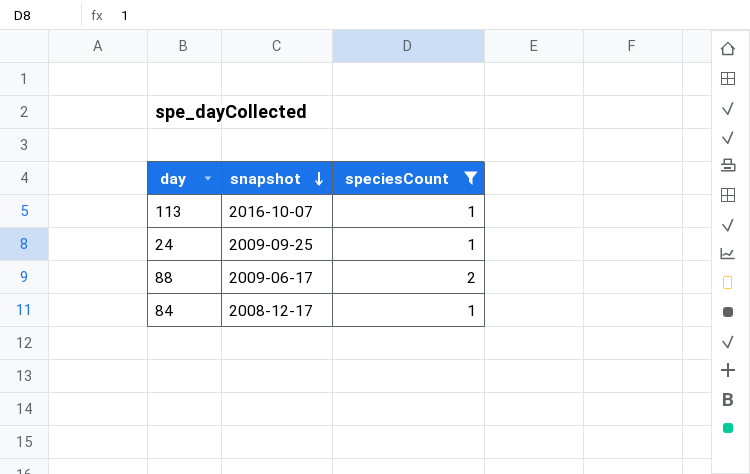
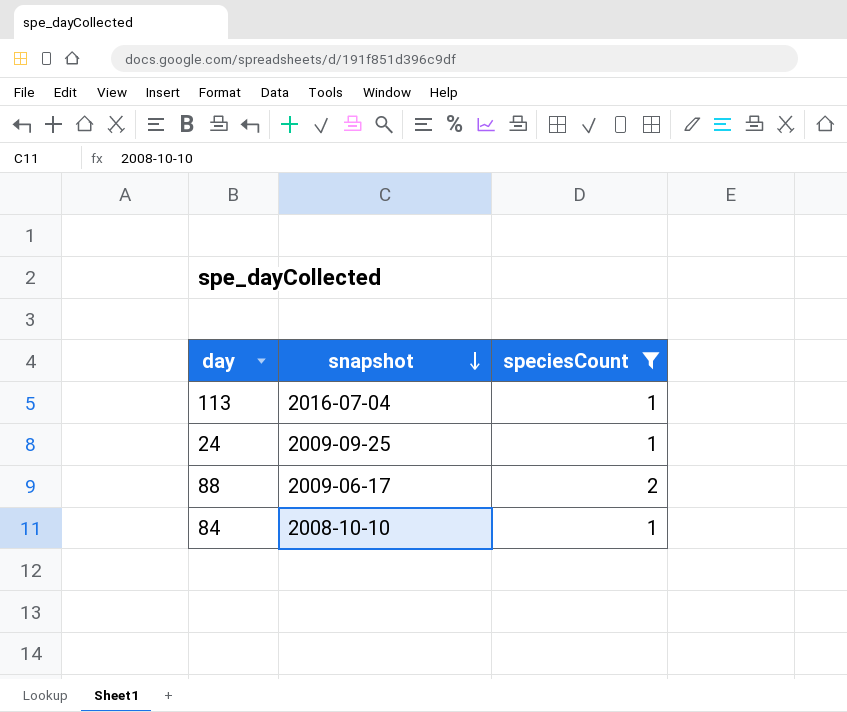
113 | snapshot: 2016-10-07 -> 2016-07-04
84 | snapshot: 2008-12-17 -> 2008-10-10

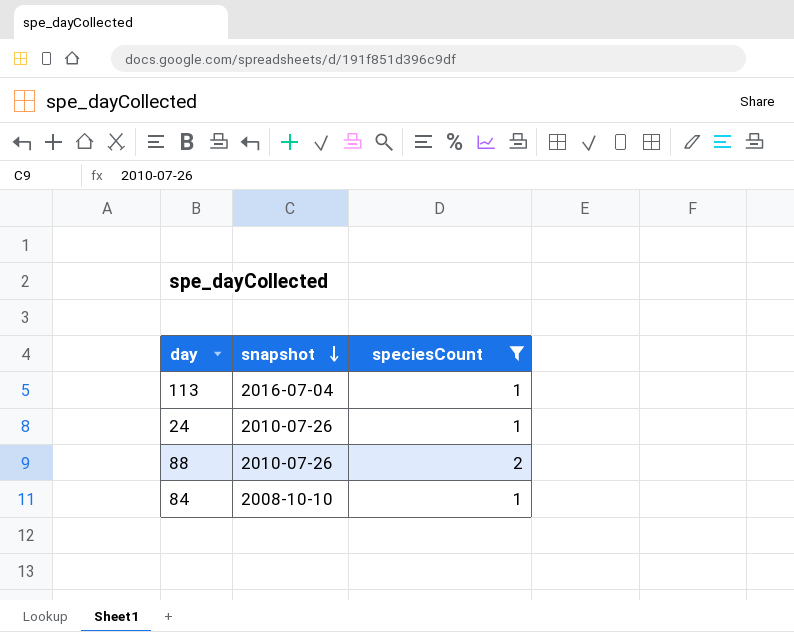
24 | snapshot: 2009-09-25 -> 2010-07-26
88 | snapshot: 2009-06-17 -> 2010-07-26

